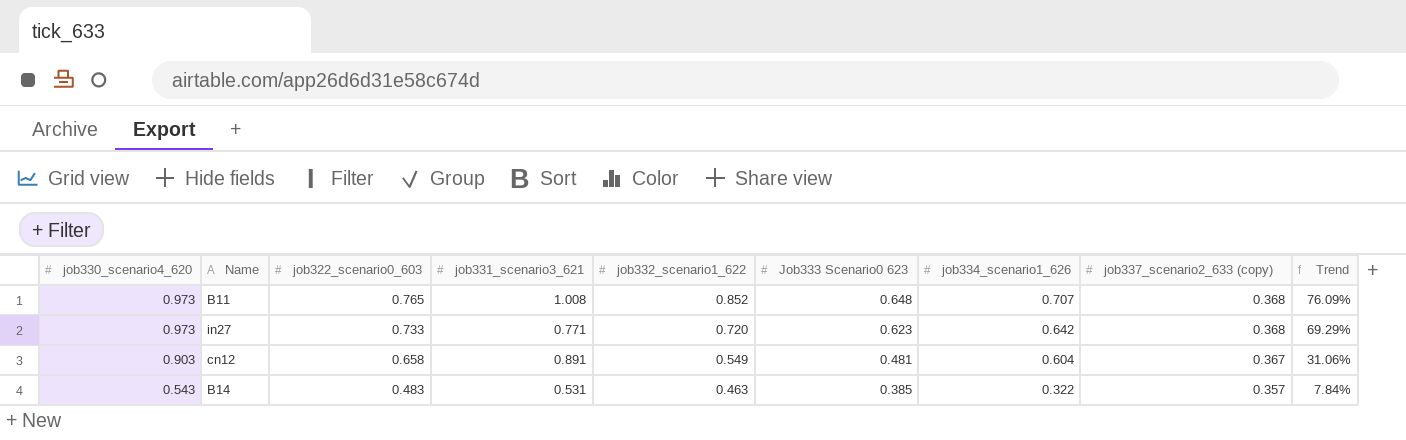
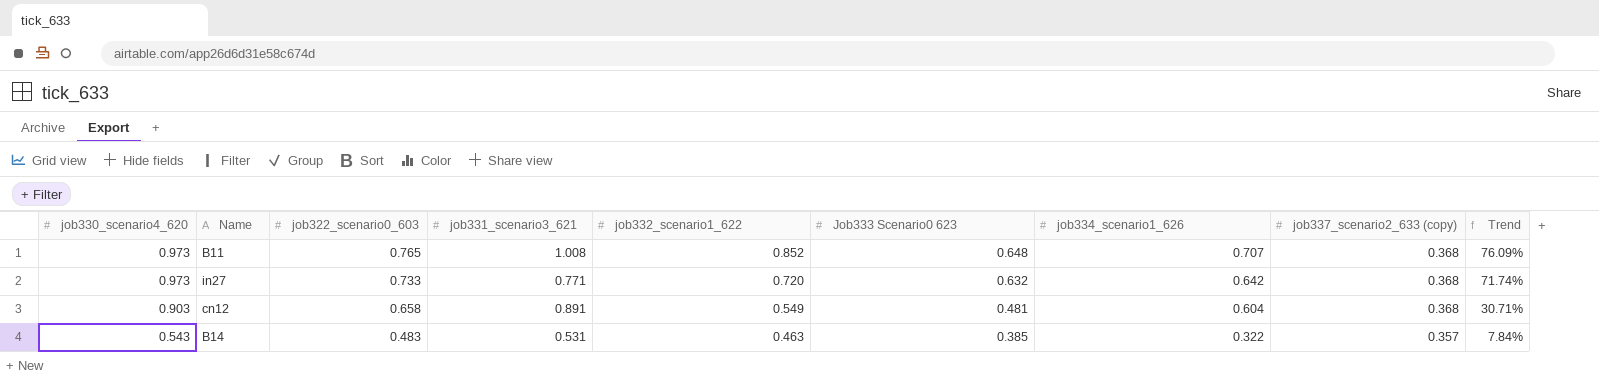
in27 | Job333 Scenario0 623: 0.623 -> 0.632
in27 | Trend: 69.29% -> 71.74%
cn12 | job337_scenario2_633 (copy): 0.367 -> 0.368
cn12 | Trend: 31.06% -> 30.71%

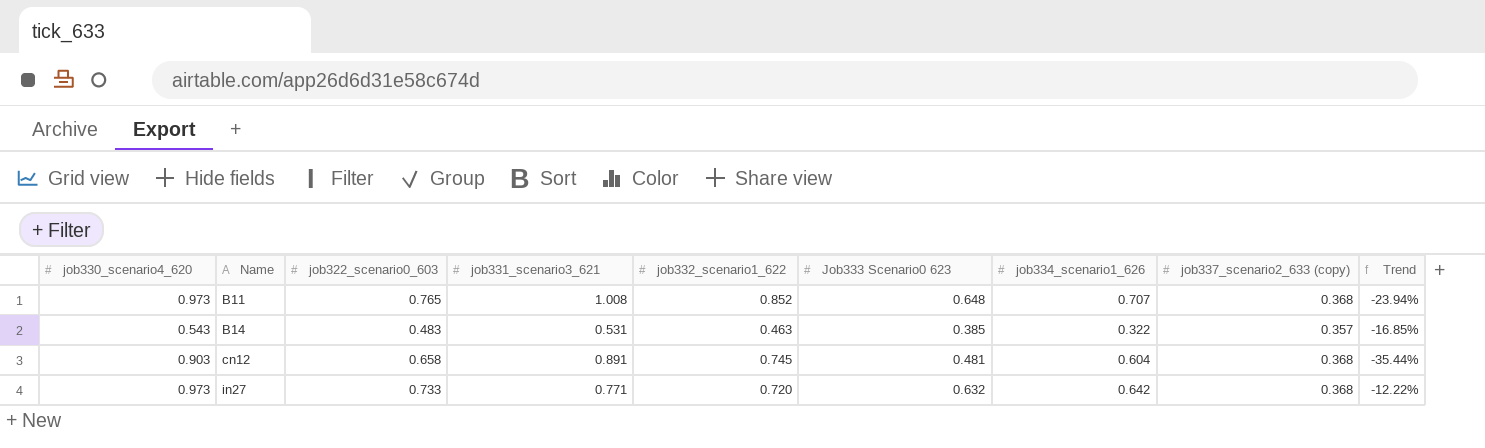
row order: job330_scenario4_620 descending -> Name ascending
column Trend | formula: ([Job333 Scenario0 623] - [job337_scenario2_633 (copy)]) / [job337_scenario2_633 (copy)] -> ([Job333 Scenario0 623] - [job332_scenario1_622]) / [job332_scenario1_622]
cn12 | job332_scenario1_622: 0.549 -> 0.745

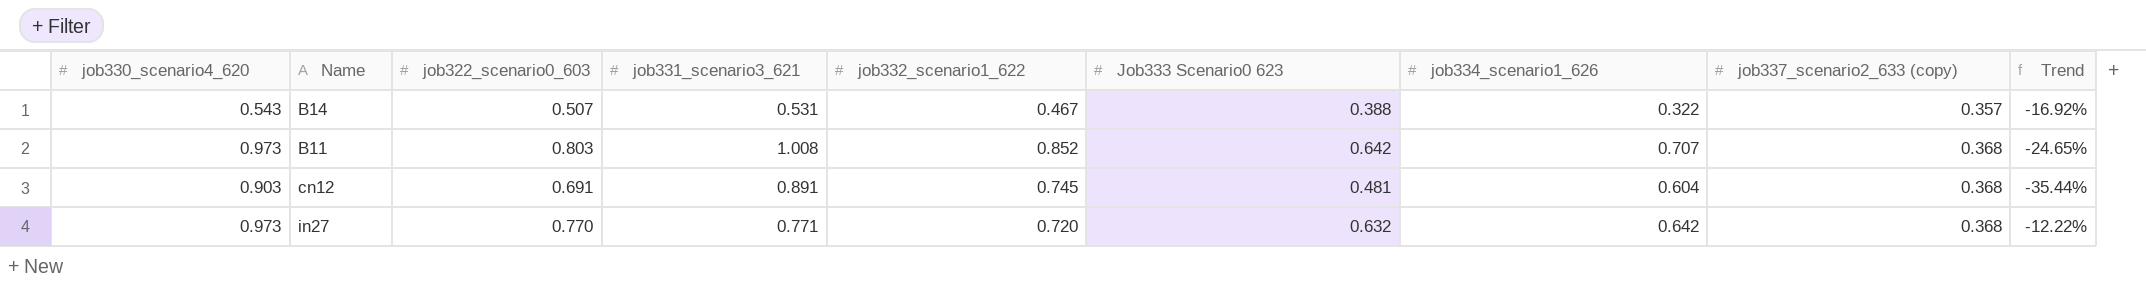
row order: Name ascending -> job337_scenario2_633 (copy) ascending
B14 | job322_scenario0_603: 0.483 -> 0.507
B14 | job332_scenario1_622: 0.463 -> 0.467
B14 | Job333 Scenario0 623: 0.385 -> 0.388
B14 | Trend: -16.85% -> -16.92%
B11 | job322_scenario0_603: 0.765 -> 0.803
B11 | Job333 Scenario0 623: 0.648 -> 0.642
B11 | Trend: -23.94% -> -24.65%
cn12 | job322_scenario0_603: 0.658 -> 0.691
in27 | job322_scenario0_603: 0.733 -> 0.770

